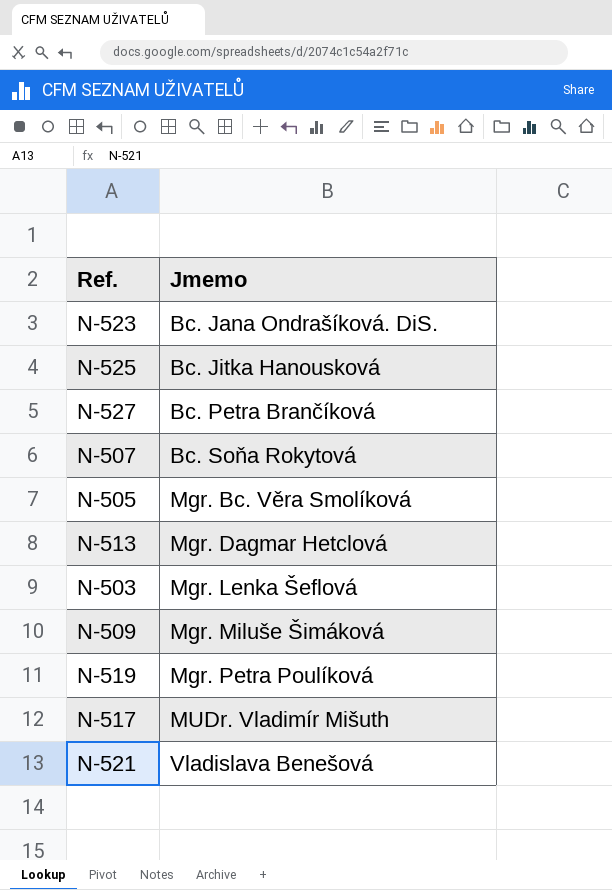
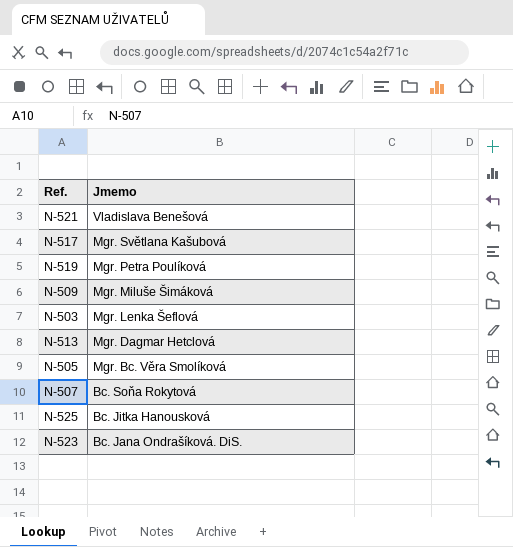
row order: Jmemo ascending -> Jmemo descending
row N-527: Bc. Petra Brančíková -> none
N-517 | Jmemo: MUDr. Vladimír Mišuth -> Mgr. Světlana Kašubová

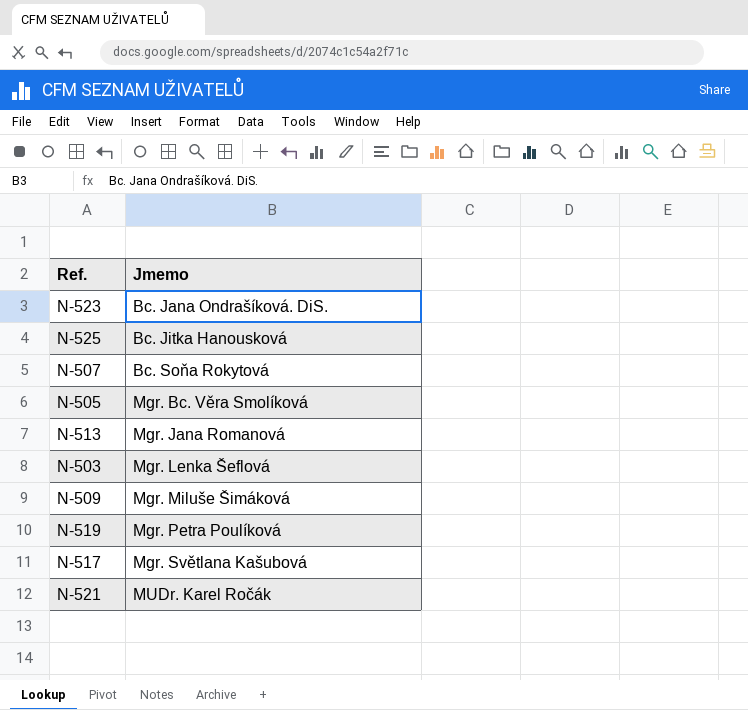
row order: Jmemo descending -> Jmemo ascending
N-513 | Jmemo: Mgr. Dagmar Hetclová -> Mgr. Jana Romanová
N-521 | Jmemo: Vladislava Benešová -> MUDr. Karel Ročák

